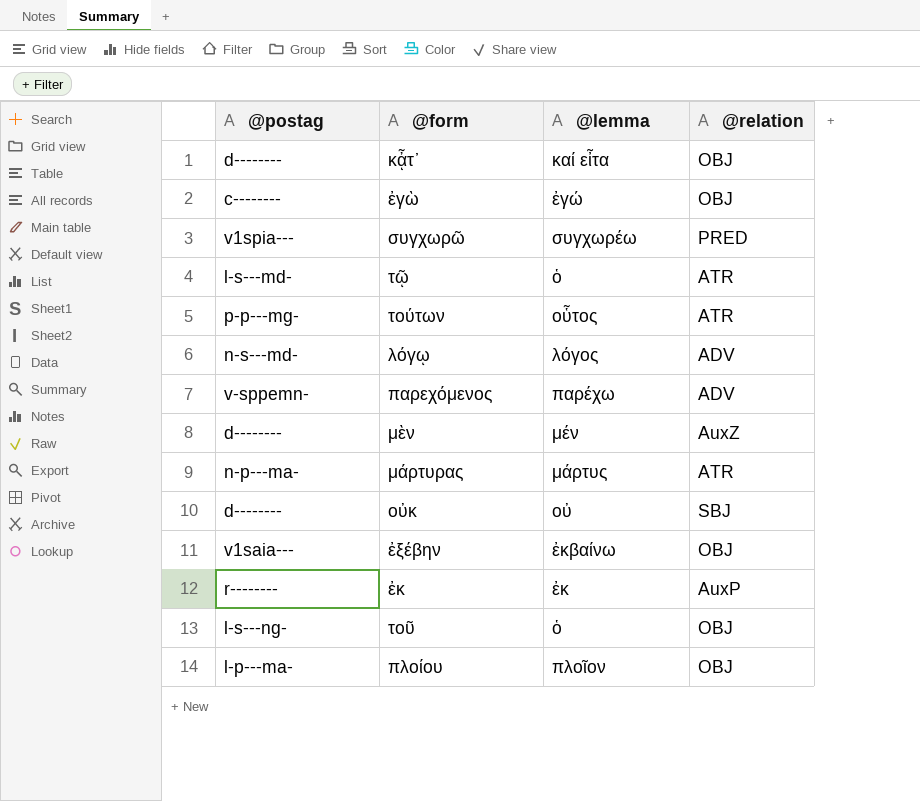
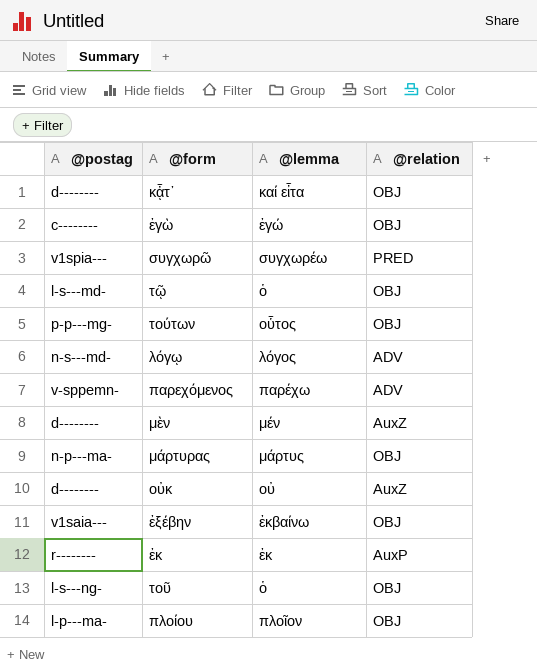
τῷ | @relation: ATR -> OBJ
τούτων | @relation: ATR -> OBJ
μάρτυρας | @relation: ATR -> OBJ
οὐκ | @relation: SBJ -> AuxZ

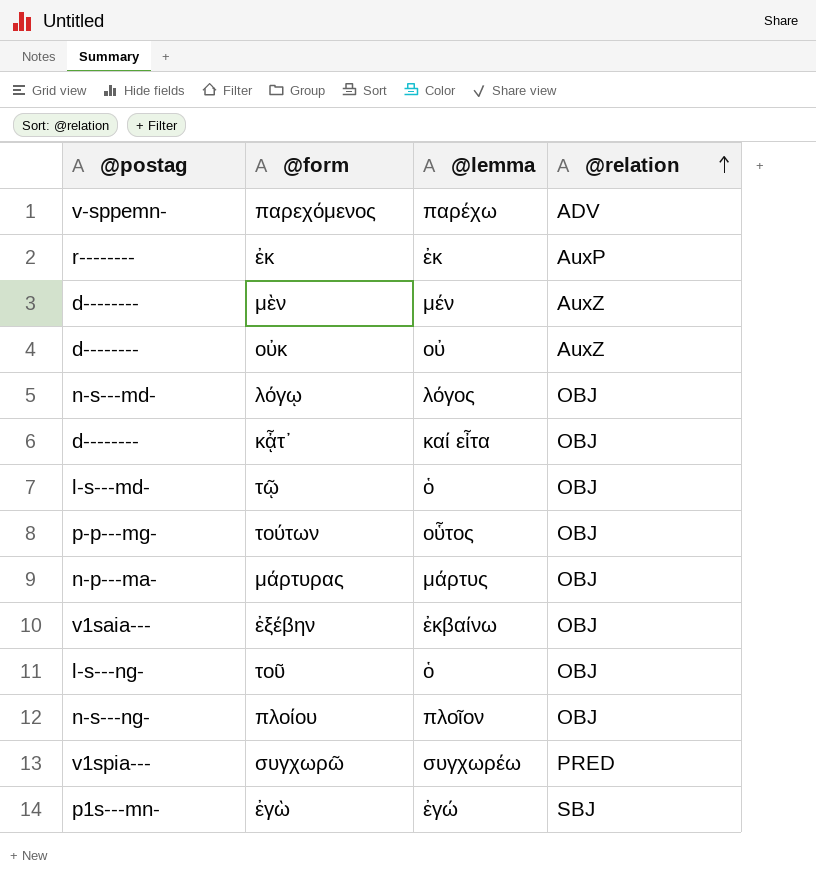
row order: none -> @relation ascending
λόγῳ | @relation: ADV -> OBJ
πλοίου | @postag: l-p---ma- -> n-s---ng-
ἐγὼ | @postag: c-------- -> p1s---mn-
ἐγὼ | @relation: OBJ -> SBJ

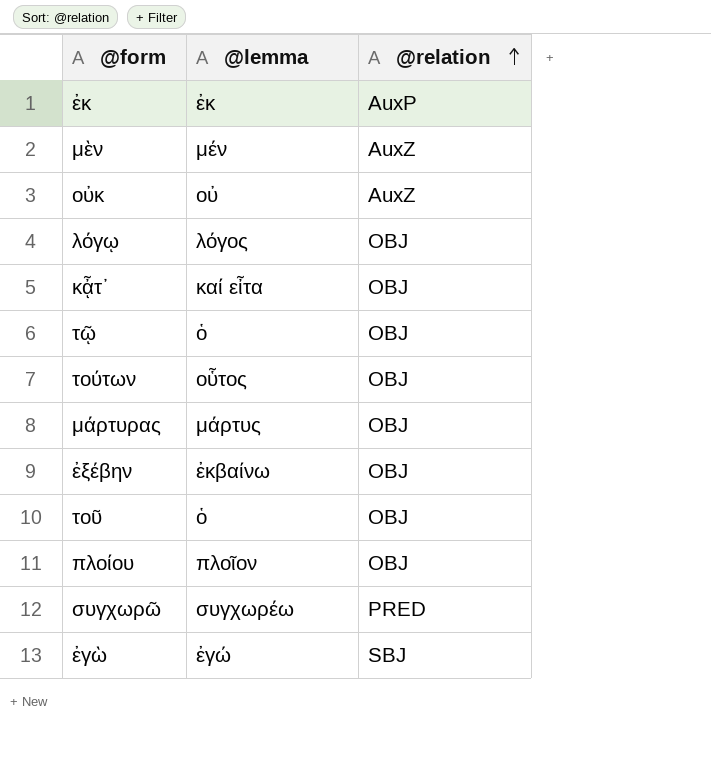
column @postag | position: 1 -> none
row παρεχόμενος: v-sppemn- | παρέχω | ADV -> none

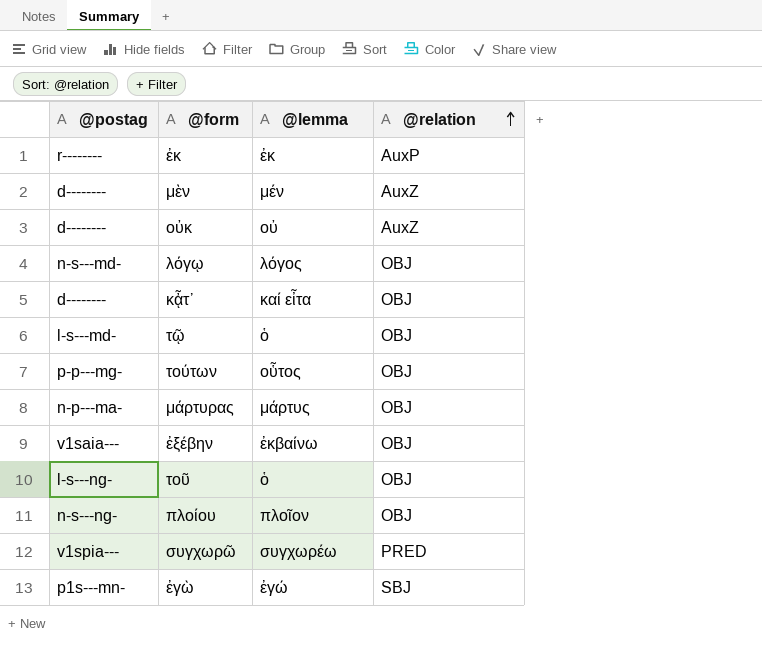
column @postag | position: none -> 1

